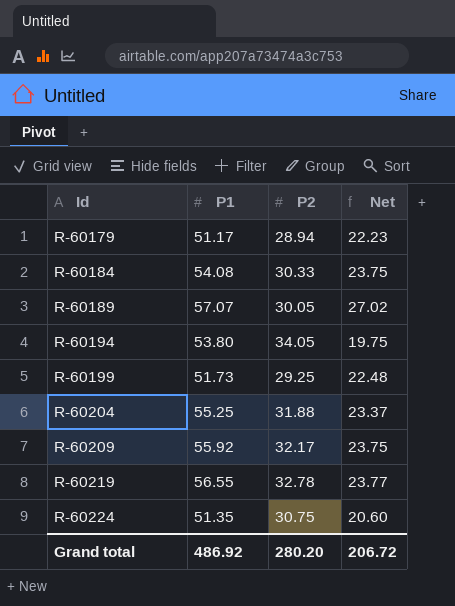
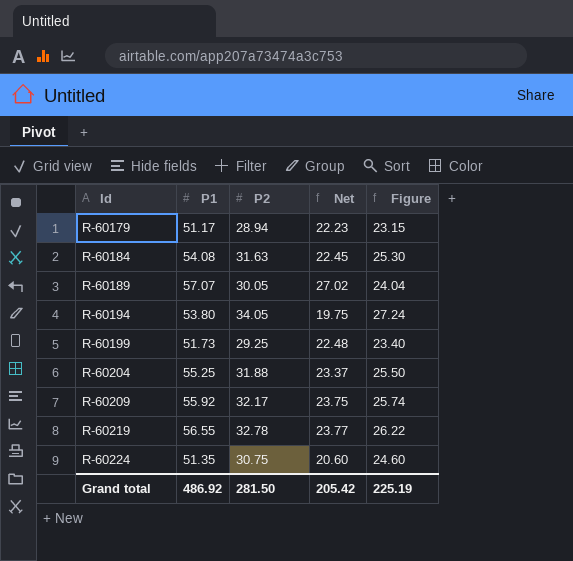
column Figure | formula: none -> [P2] * 0.8
R-60184 | P2: 30.33 -> 31.63
R-60184 | Net: 23.75 -> 22.45
Grand total | P2: 280.20 -> 281.50
Grand total | Net: 206.72 -> 205.42

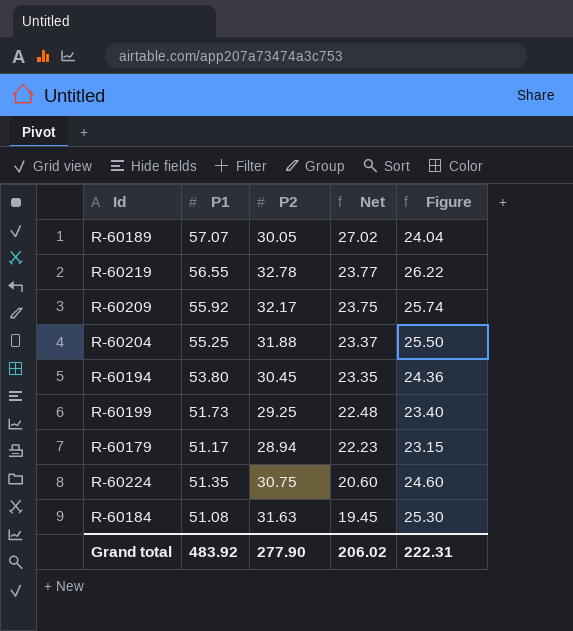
row order: Id ascending -> Net descending
R-60194 | P2: 34.05 -> 30.45
R-60194 | Net: 19.75 -> 23.35
R-60194 | Figure: 27.24 -> 24.36
R-60184 | P1: 54.08 -> 51.08
R-60184 | Net: 22.45 -> 19.45
Grand total | P1: 486.92 -> 483.92
Grand total | P2: 281.50 -> 277.90
Grand total | Net: 205.42 -> 206.02
Grand total | Figure: 225.19 -> 222.31

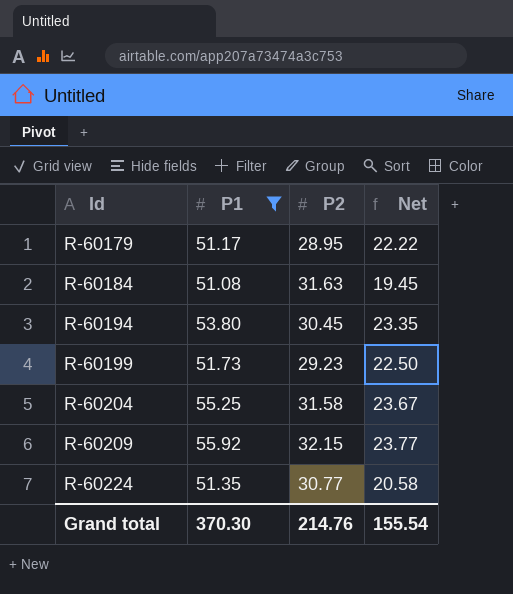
filter: none -> P1 <= 55.92
row order: Net descending -> Id ascending
column Figure | formula: [P2] * 0.8 -> none
R-60179 | P2: 28.94 -> 28.95
R-60179 | Net: 22.23 -> 22.22
R-60199 | P2: 29.25 -> 29.23
R-60199 | Net: 22.48 -> 22.50
R-60204 | P2: 31.88 -> 31.58
R-60204 | Net: 23.37 -> 23.67
R-60209 | P2: 32.17 -> 32.15
R-60209 | Net: 23.75 -> 23.77
R-60224 | P2: 30.75 -> 30.77
R-60224 | Net: 20.60 -> 20.58
Grand total | P1: 483.92 -> 370.30
Grand total | P2: 277.90 -> 214.76
Grand total | Net: 206.02 -> 155.54

